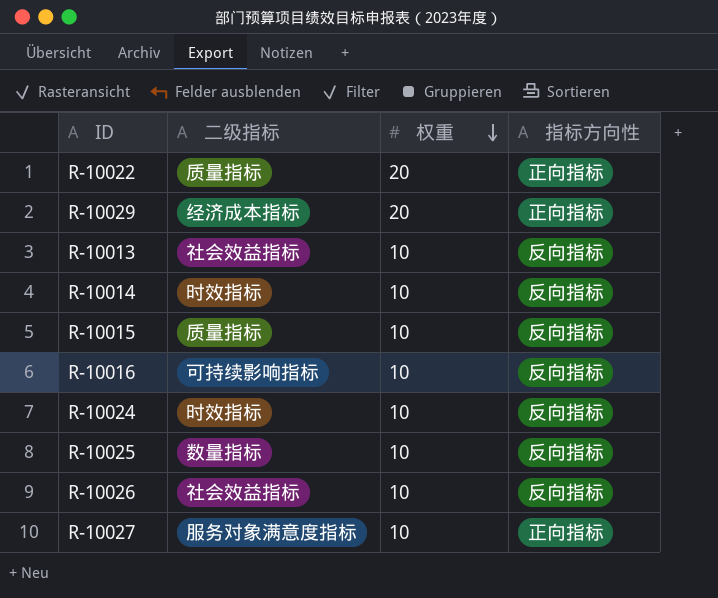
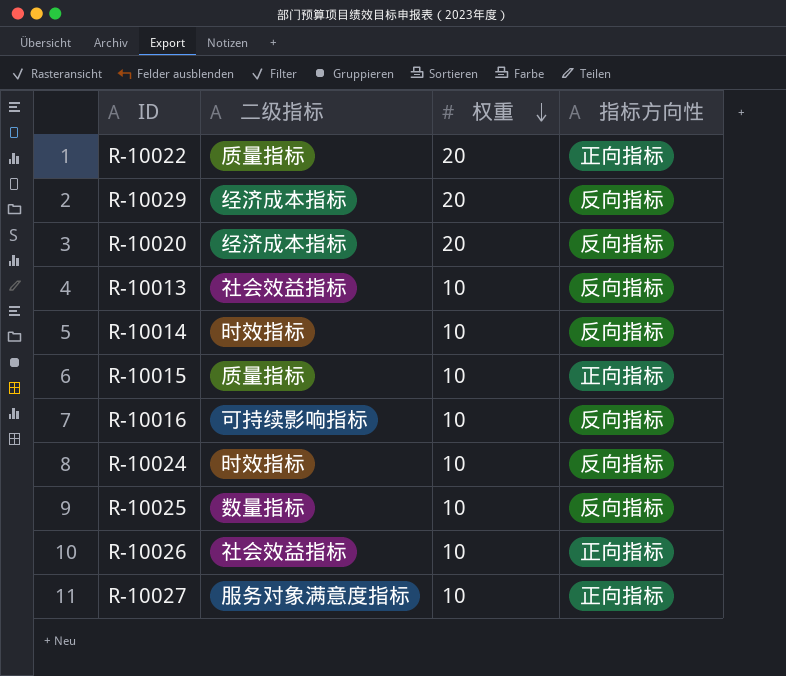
R-10029 | 指标方向性: 正向指标 -> 反向指标
row R-10020: none -> 经济成本指标 | 20 | 反向指标
R-10015 | 指标方向性: 反向指标 -> 正向指标
R-10026 | 指标方向性: 反向指标 -> 正向指标

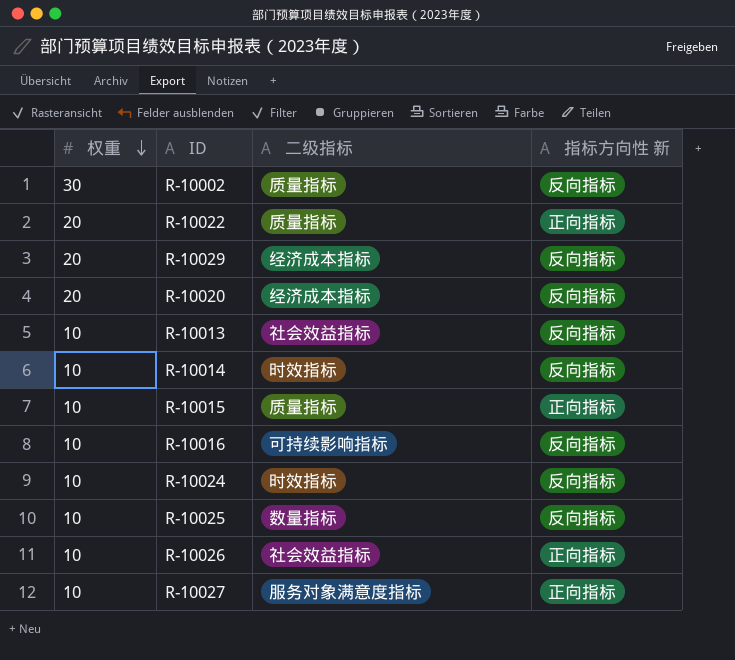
column 权重 | position: 3 -> 1
column name: 指标方向性 -> 指标方向性 新
row R-10002: none -> 30 | 质量指标 | 反向指标

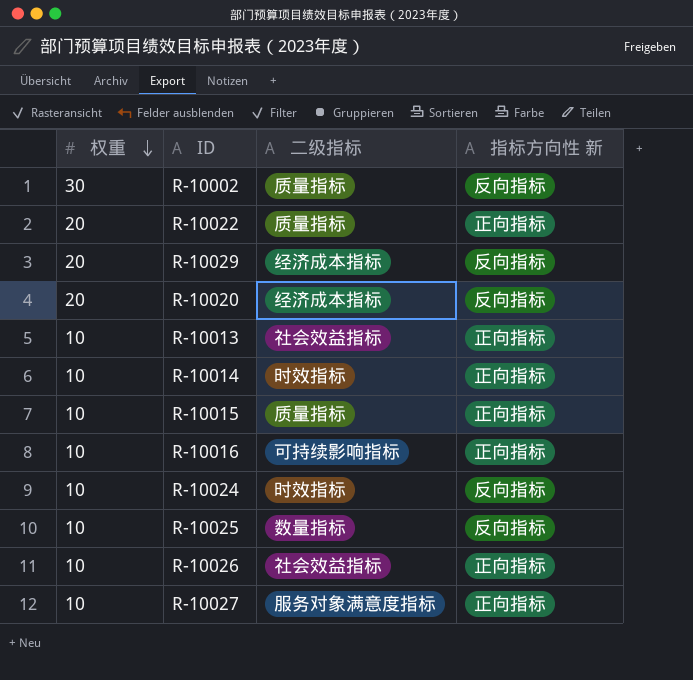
R-10013 | 指标方向性 新: 反向指标 -> 正向指标
R-10014 | 指标方向性 新: 反向指标 -> 正向指标
R-10016 | 指标方向性 新: 反向指标 -> 正向指标

